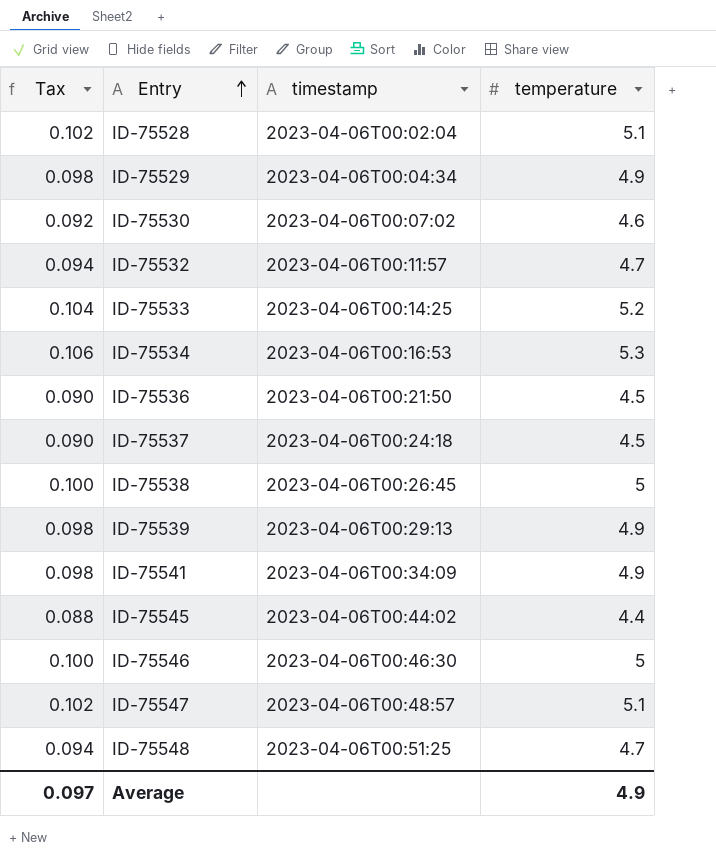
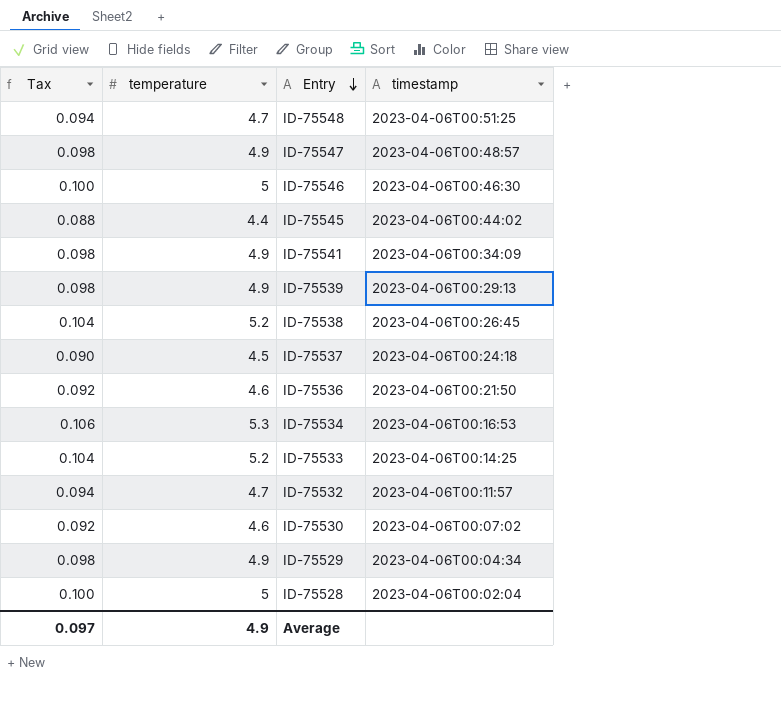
row order: Entry ascending -> Entry descending
column temperature | position: 4 -> 2
ID-75547 | Tax: 0.102 -> 0.098
ID-75547 | temperature: 5.1 -> 4.9
ID-75538 | Tax: 0.100 -> 0.104
ID-75538 | temperature: 5 -> 5.2
ID-75536 | Tax: 0.090 -> 0.092
ID-75536 | temperature: 4.5 -> 4.6
ID-75528 | Tax: 0.102 -> 0.100
ID-75528 | temperature: 5.1 -> 5

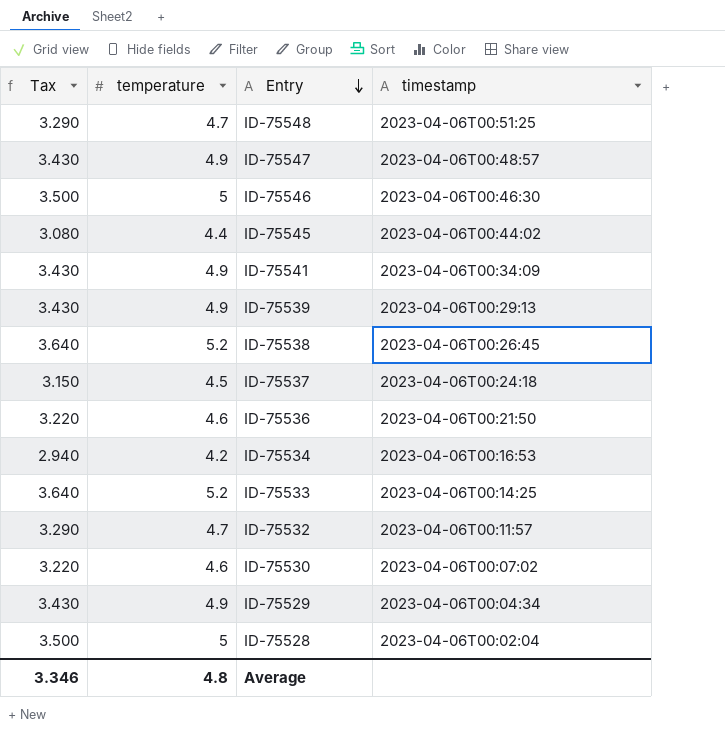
column Tax | formula: [temperature] * 0.02 -> [temperature] * 0.7
ID-75534 | temperature: 5.3 -> 4.2
Average | Tax: 0.097 -> 3.346
Average | temperature: 4.9 -> 4.8

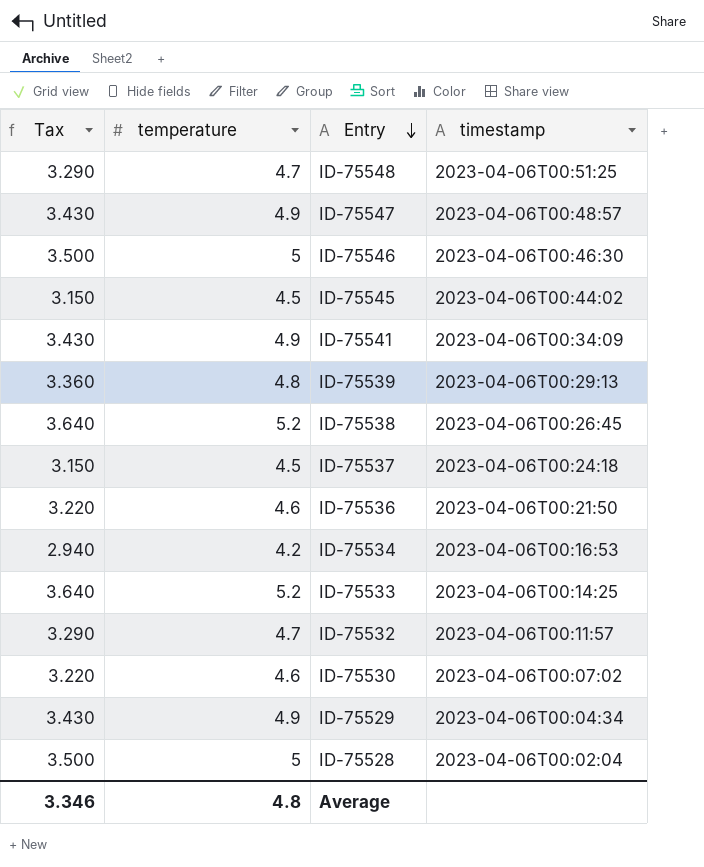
ID-75545 | Tax: 3.080 -> 3.150
ID-75545 | temperature: 4.4 -> 4.5
ID-75539 | Tax: 3.430 -> 3.360
ID-75539 | temperature: 4.9 -> 4.8

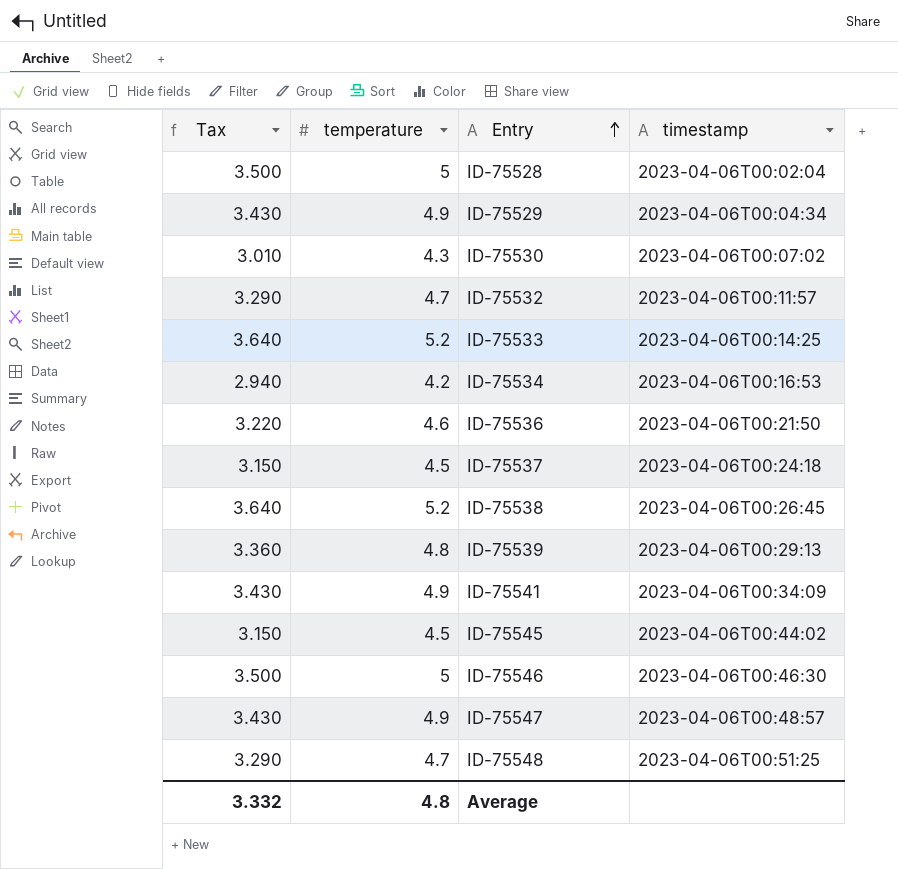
row order: Entry descending -> Entry ascending
ID-75530 | Tax: 3.220 -> 3.010
ID-75530 | temperature: 4.6 -> 4.3
Average | Tax: 3.346 -> 3.332

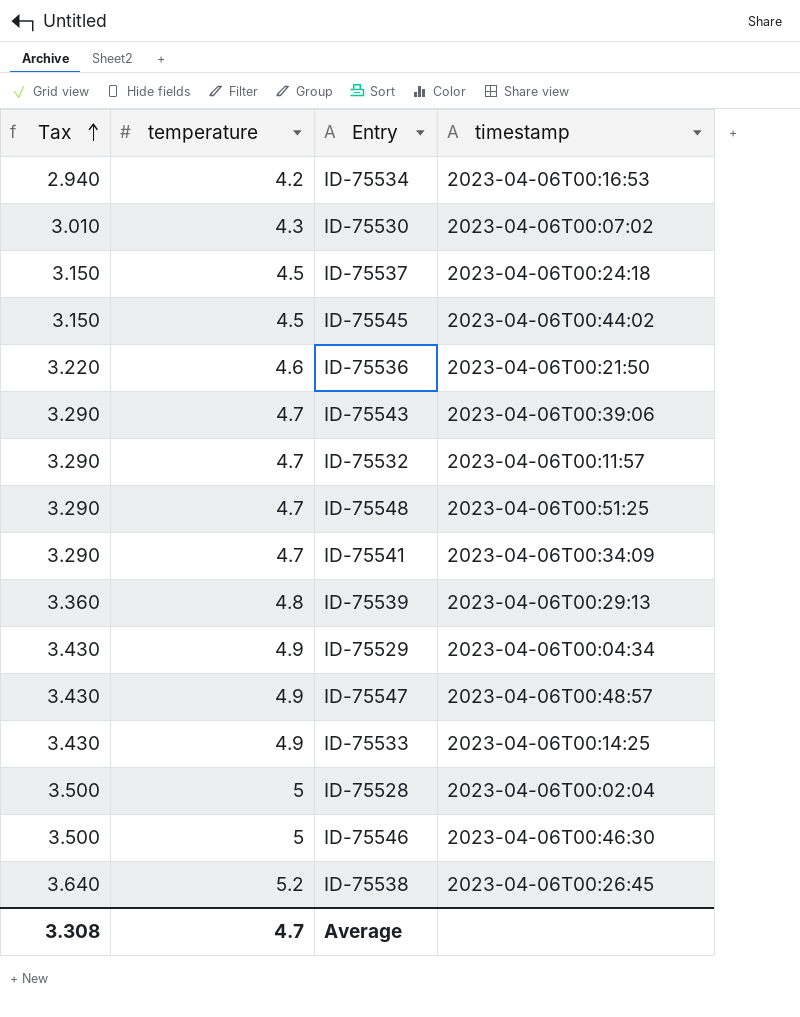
row order: Entry ascending -> Tax ascending
row ID-75543: none -> 3.290 | 4.7 | 2023-04-06T00:39:06
ID-75541 | Tax: 3.430 -> 3.290
ID-75541 | temperature: 4.9 -> 4.7
ID-75533 | Tax: 3.640 -> 3.430
ID-75533 | temperature: 5.2 -> 4.9
Average | Tax: 3.332 -> 3.308
Average | temperature: 4.8 -> 4.7

